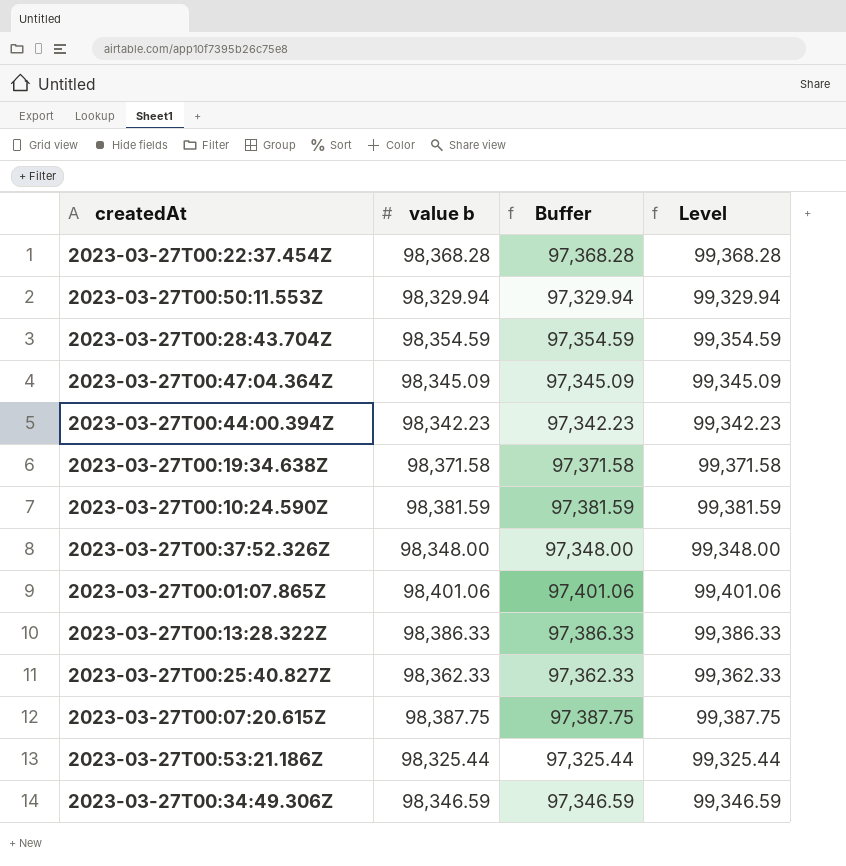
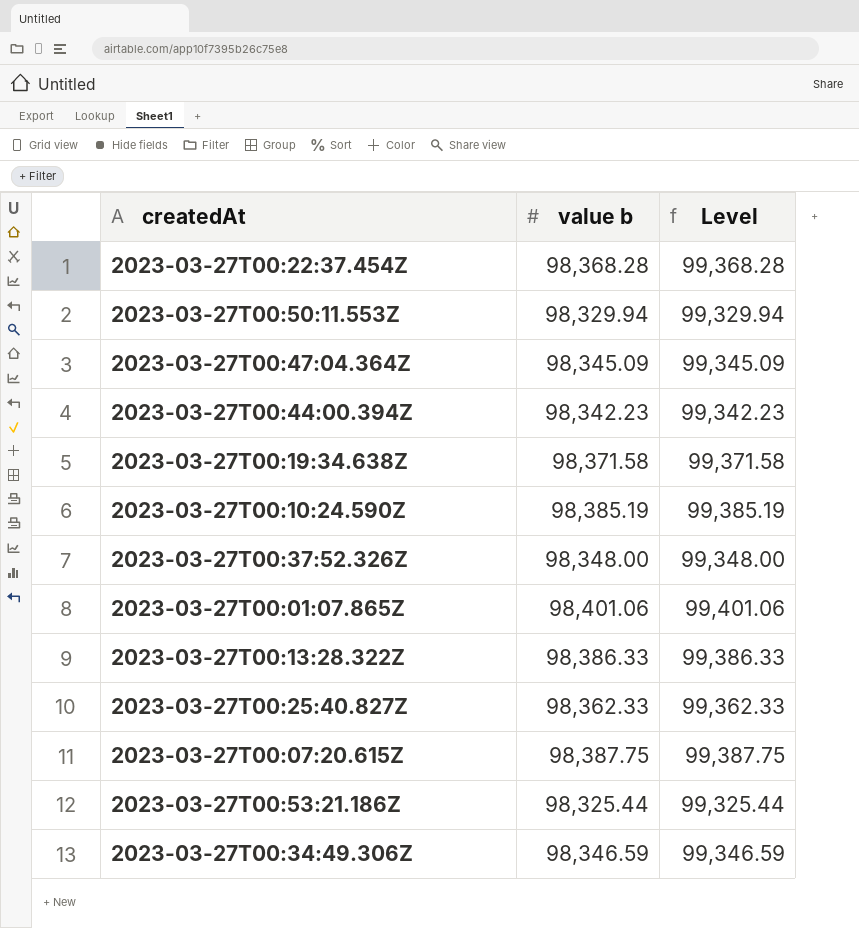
column Buffer | formula: [value b] - 1000 -> none
row 2023-03-27T00:28:43.704Z: 98,354.59 | 97,354.59 | 99,354.59 -> none
2023-03-27T00:10:24.590Z | value b: 98,381.59 -> 98,385.19
2023-03-27T00:10:24.590Z | Level: 99,381.59 -> 99,385.19

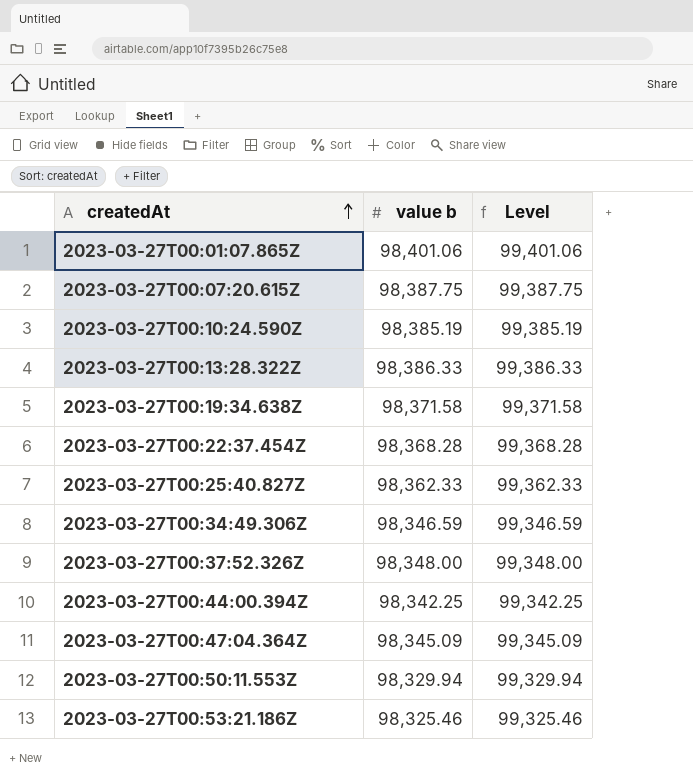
row order: none -> createdAt ascending
2023-03-27T00:44:00.394Z | value b: 98,342.23 -> 98,342.25
2023-03-27T00:44:00.394Z | Level: 99,342.23 -> 99,342.25
2023-03-27T00:53:21.186Z | value b: 98,325.44 -> 98,325.46
2023-03-27T00:53:21.186Z | Level: 99,325.44 -> 99,325.46

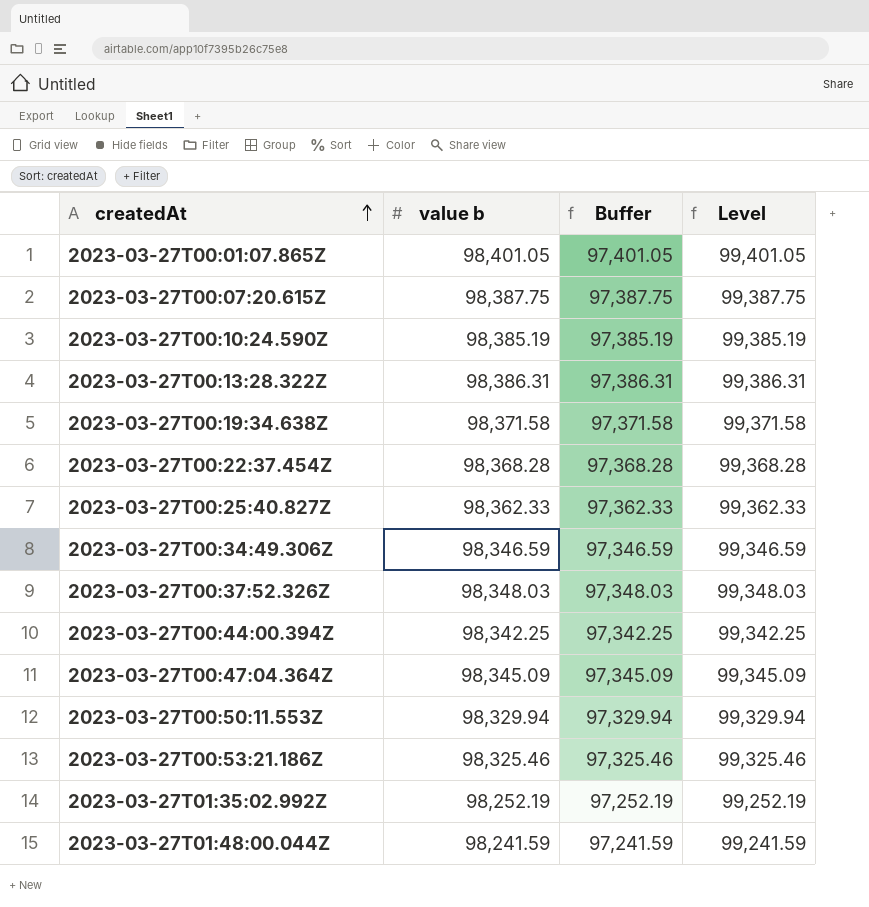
column Buffer | formula: none -> [value b] - 1000
2023-03-27T00:01:07.865Z | value b: 98,401.06 -> 98,401.05
2023-03-27T00:01:07.865Z | Level: 99,401.06 -> 99,401.05
2023-03-27T00:13:28.322Z | value b: 98,386.33 -> 98,386.31
2023-03-27T00:13:28.322Z | Level: 99,386.33 -> 99,386.31
2023-03-27T00:37:52.326Z | value b: 98,348.00 -> 98,348.03
2023-03-27T00:37:52.326Z | Level: 99,348.00 -> 99,348.03
row 2023-03-27T01:35:02.992Z: none -> 98,252.19 | 97,252.19 | 99,252.19
row 2023-03-27T01:48:00.044Z: none -> 98,241.59 | 97,241.59 | 99,241.59

